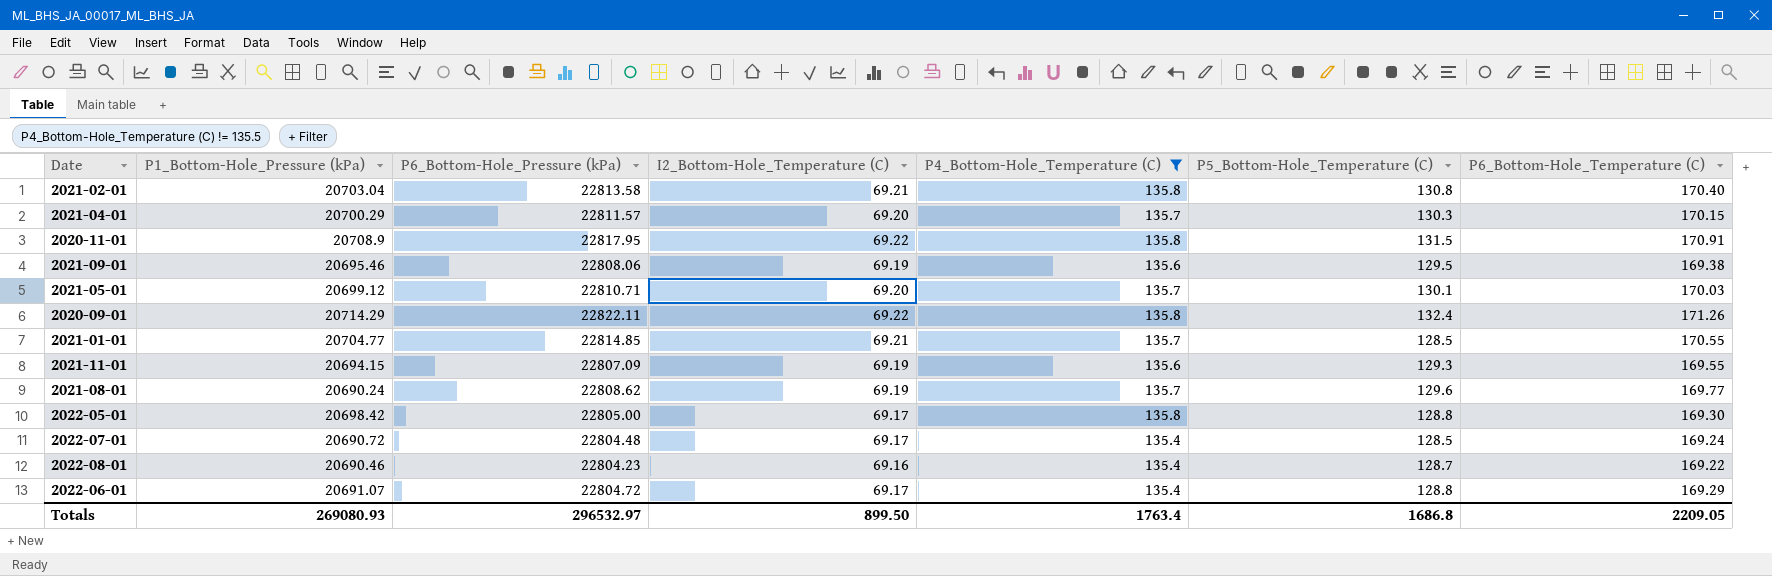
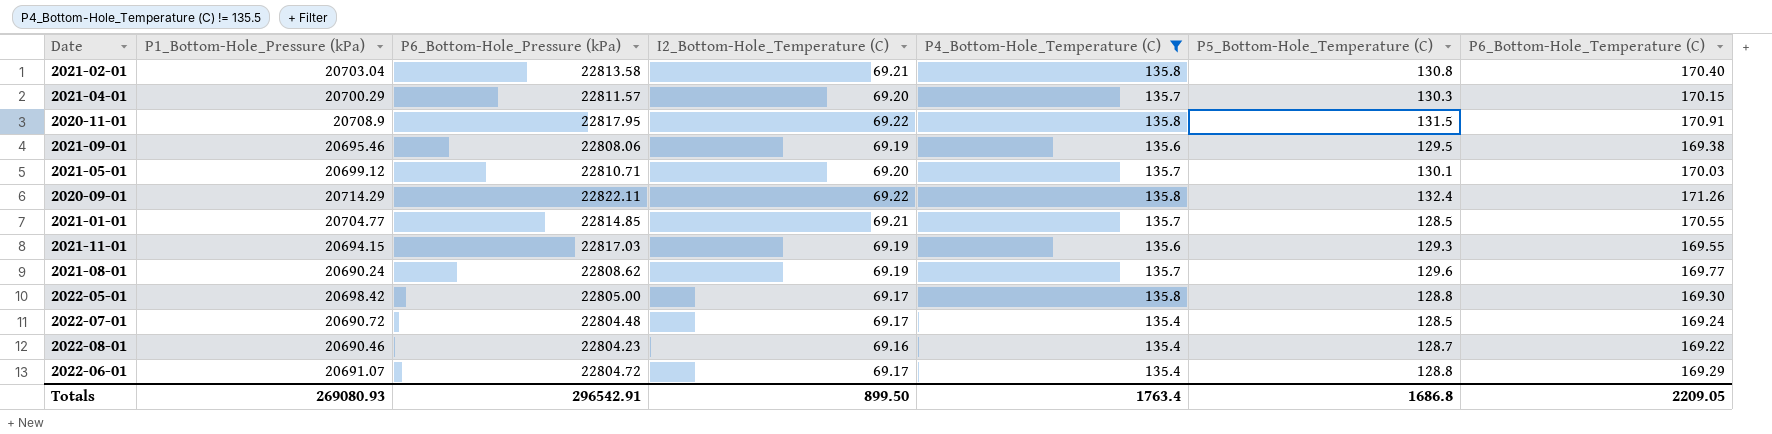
2021-11-01 | P6_Bottom-Hole_Pressure (kPa): 22807.09 -> 22817.03
Totals | P6_Bottom-Hole_Pressure (kPa): 296532.97 -> 296542.91

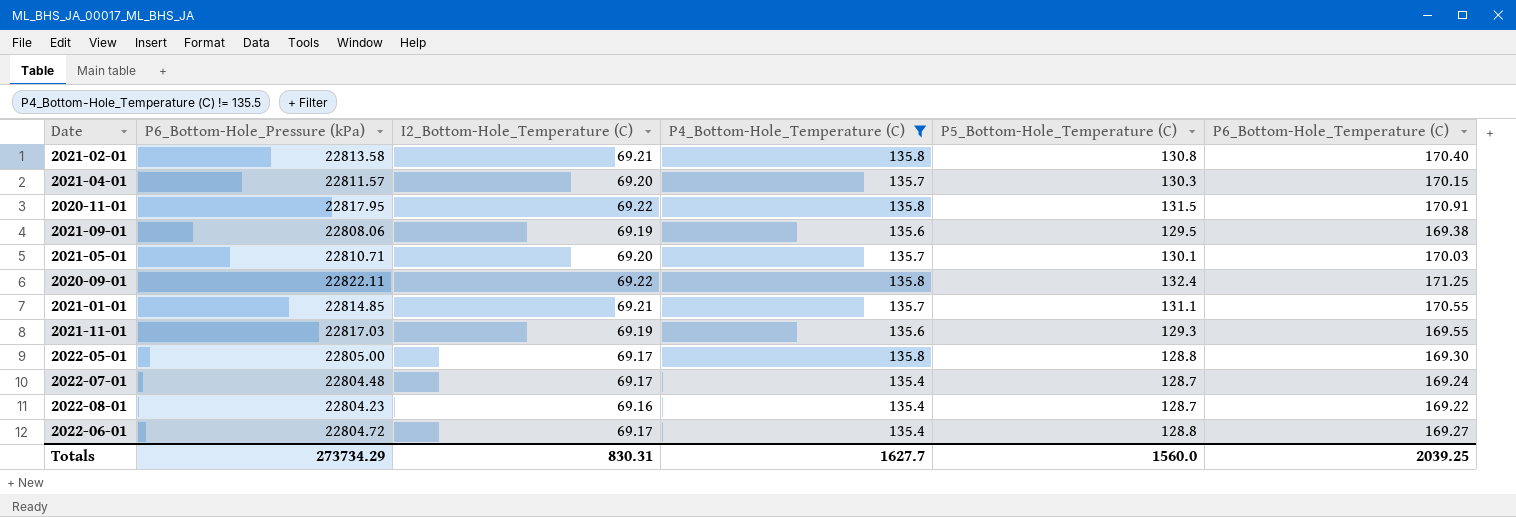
column P1_Bottom-Hole_Pressure (kPa) | position: 2 -> none
row 2021-08-01: 20690.24 | 22808.62 | 69.19 | 135.7 | 129.6 | 169.77 -> none
2020-09-01 | P6_Bottom-Hole_Temperature (C): 171.26 -> 171.25
2021-01-01 | P5_Bottom-Hole_Temperature (C): 128.5 -> 131.1
2022-07-01 | P5_Bottom-Hole_Temperature (C): 128.5 -> 128.7
2022-06-01 | P6_Bottom-Hole_Temperature (C): 169.29 -> 169.27
Totals | P6_Bottom-Hole_Pressure (kPa): 296542.91 -> 273734.29
Totals | I2_Bottom-Hole_Temperature (C): 899.50 -> 830.31
Totals | P4_Bottom-Hole_Temperature (C): 1763.4 -> 1627.7
Totals | P5_Bottom-Hole_Temperature (C): 1686.8 -> 1560.0
Totals | P6_Bottom-Hole_Temperature (C): 2209.05 -> 2039.25

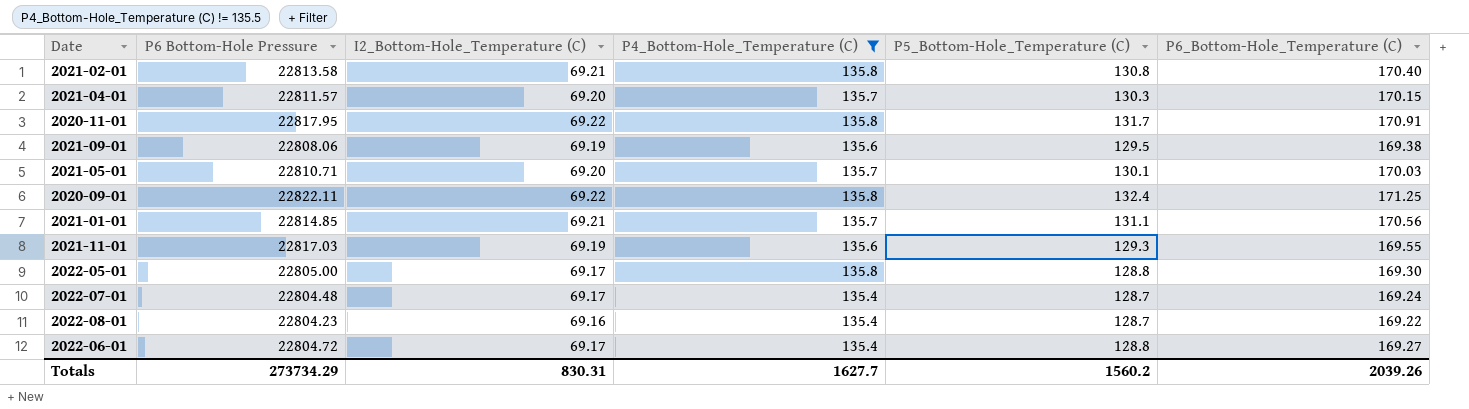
column name: P6_Bottom-Hole_Pressure (kPa) -> P6 Bottom-Hole Pressure
2020-11-01 | P5_Bottom-Hole_Temperature (C): 131.5 -> 131.7
2021-01-01 | P6_Bottom-Hole_Temperature (C): 170.55 -> 170.56
Totals | P5_Bottom-Hole_Temperature (C): 1560.0 -> 1560.2
Totals | P6_Bottom-Hole_Temperature (C): 2039.25 -> 2039.26

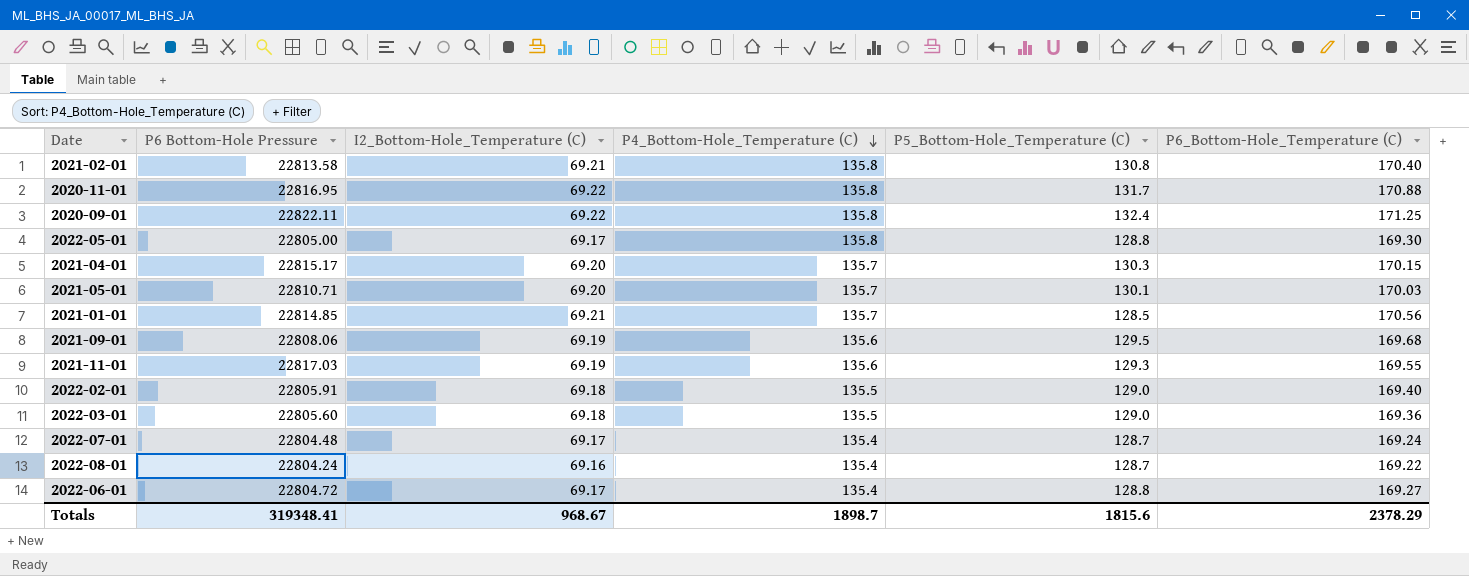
filter: P4_Bottom-Hole_Temperature (C) != 135.5 -> none
row order: none -> P4_Bottom-Hole_Temperature (C) descending
2020-11-01 | P6 Bottom-Hole Pressure: 22817.95 -> 22816.95
2020-11-01 | P6_Bottom-Hole_Temperature (C): 170.91 -> 170.88
2021-04-01 | P6 Bottom-Hole Pressure: 22811.57 -> 22815.17
2021-01-01 | P5_Bottom-Hole_Temperature (C): 131.1 -> 128.5
2021-09-01 | P6_Bottom-Hole_Temperature (C): 169.38 -> 169.68
2022-08-01 | P6 Bottom-Hole Pressure: 22804.23 -> 22804.24
Totals | P6 Bottom-Hole Pressure: 273734.29 -> 319348.41
Totals | I2_Bottom-Hole_Temperature (C): 830.31 -> 968.67
Totals | P4_Bottom-Hole_Temperature (C): 1627.7 -> 1898.7
Totals | P5_Bottom-Hole_Temperature (C): 1560.2 -> 1815.6
Totals | P6_Bottom-Hole_Temperature (C): 2039.26 -> 2378.29

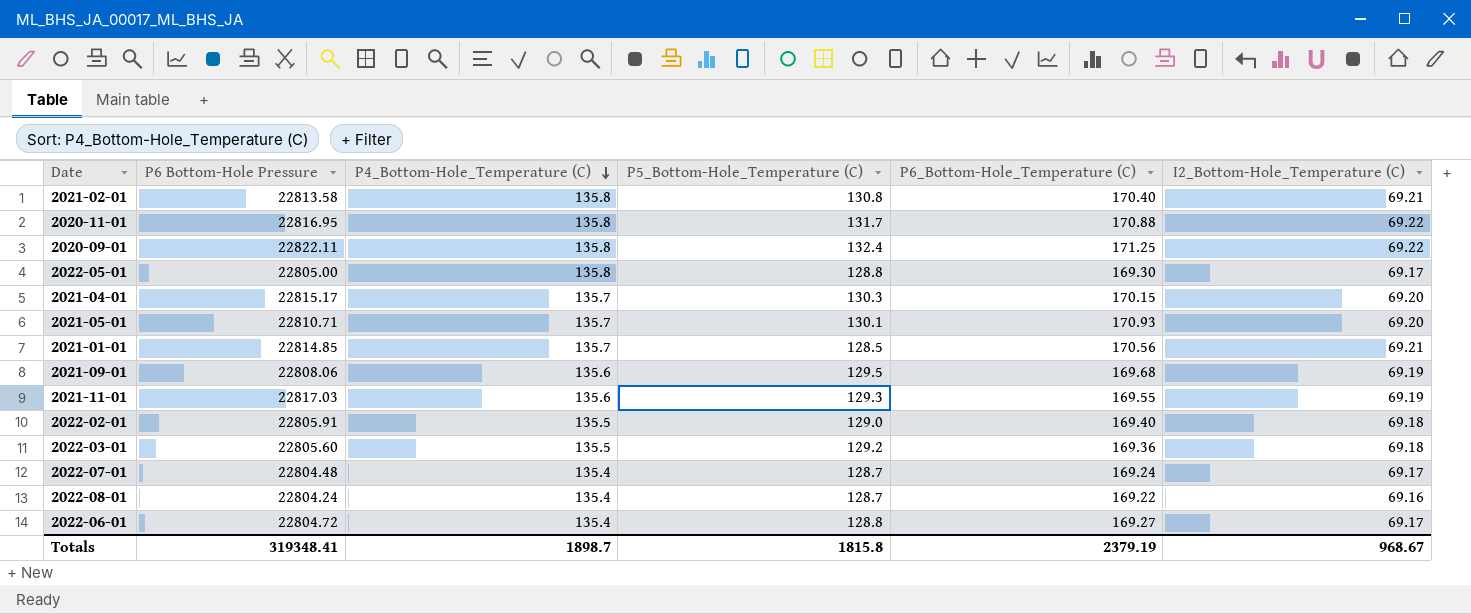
column I2_Bottom-Hole_Temperature (C) | position: 3 -> 6
2021-05-01 | P6_Bottom-Hole_Temperature (C): 170.03 -> 170.93
2022-03-01 | P5_Bottom-Hole_Temperature (C): 129.0 -> 129.2
Totals | P5_Bottom-Hole_Temperature (C): 1815.6 -> 1815.8
Totals | P6_Bottom-Hole_Temperature (C): 2378.29 -> 2379.19

